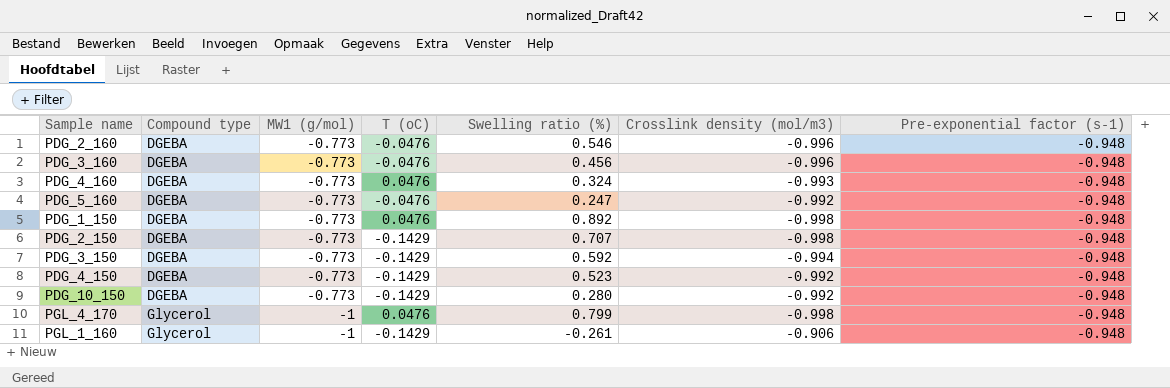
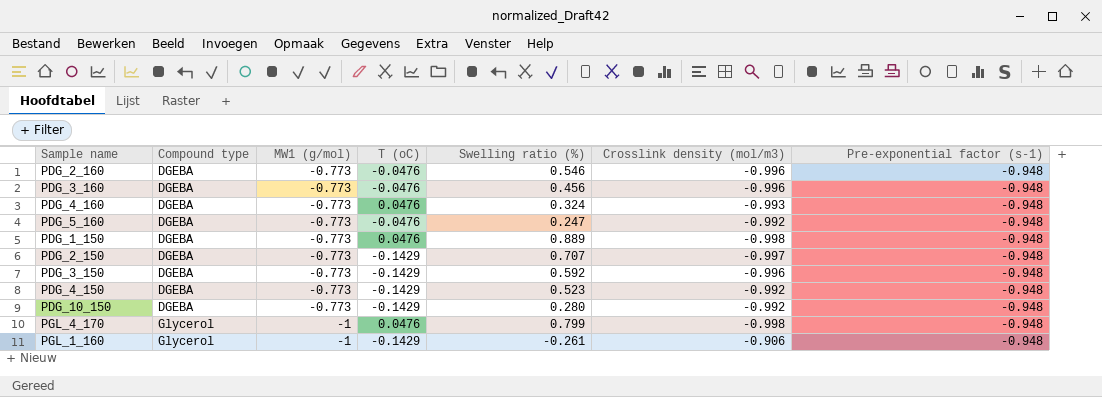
PDG_1_150 | Swelling ratio (%): 0.892 -> 0.889
PDG_2_150 | Crosslink density (mol/m3): -0.998 -> -0.997
PDG_3_150 | Crosslink density (mol/m3): -0.994 -> -0.996

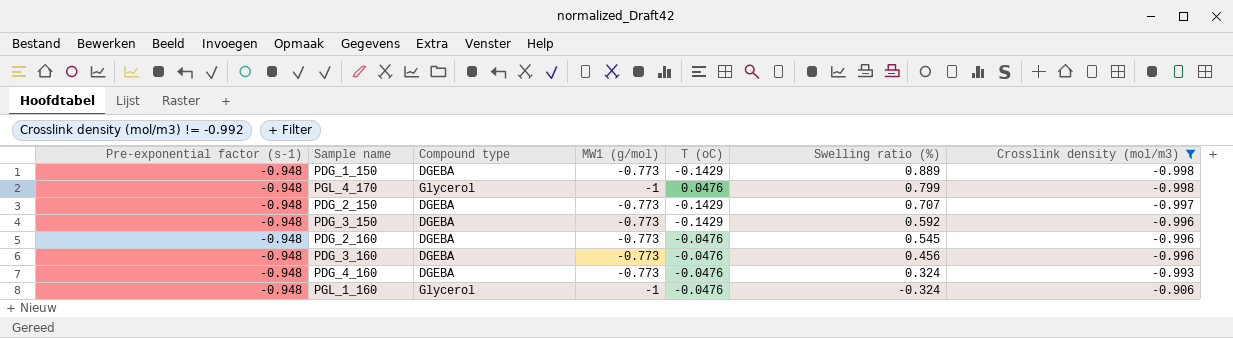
filter: none -> Crosslink density (mol/m3) != -0.992
row order: Compound type ascending -> Swelling ratio (%) descending
column Pre-exponential factor (s-1) | position: 7 -> 1
PDG_1_150 | T (oC): 0.0476 -> -0.1429
PDG_2_160 | Swelling ratio (%): 0.546 -> 0.545
PDG_4_160 | T (oC): 0.0476 -> -0.0476
PGL_1_160 | T (oC): -0.1429 -> -0.0476
PGL_1_160 | Swelling ratio (%): -0.261 -> -0.324

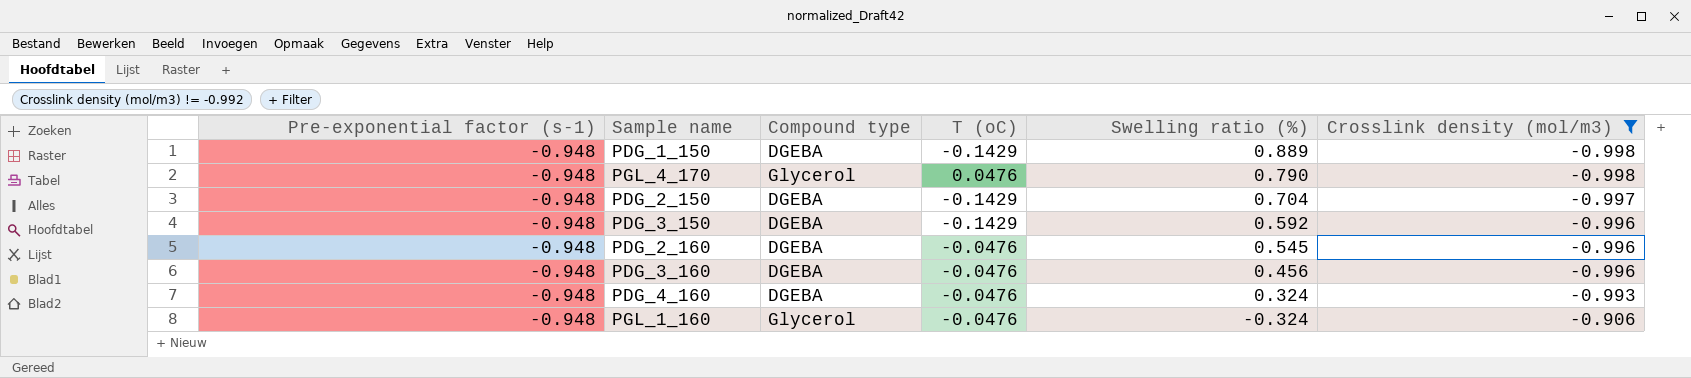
column MW1 (g/mol) | position: 4 -> none
PGL_4_170 | Swelling ratio (%): 0.799 -> 0.790
PDG_2_150 | Swelling ratio (%): 0.707 -> 0.704

